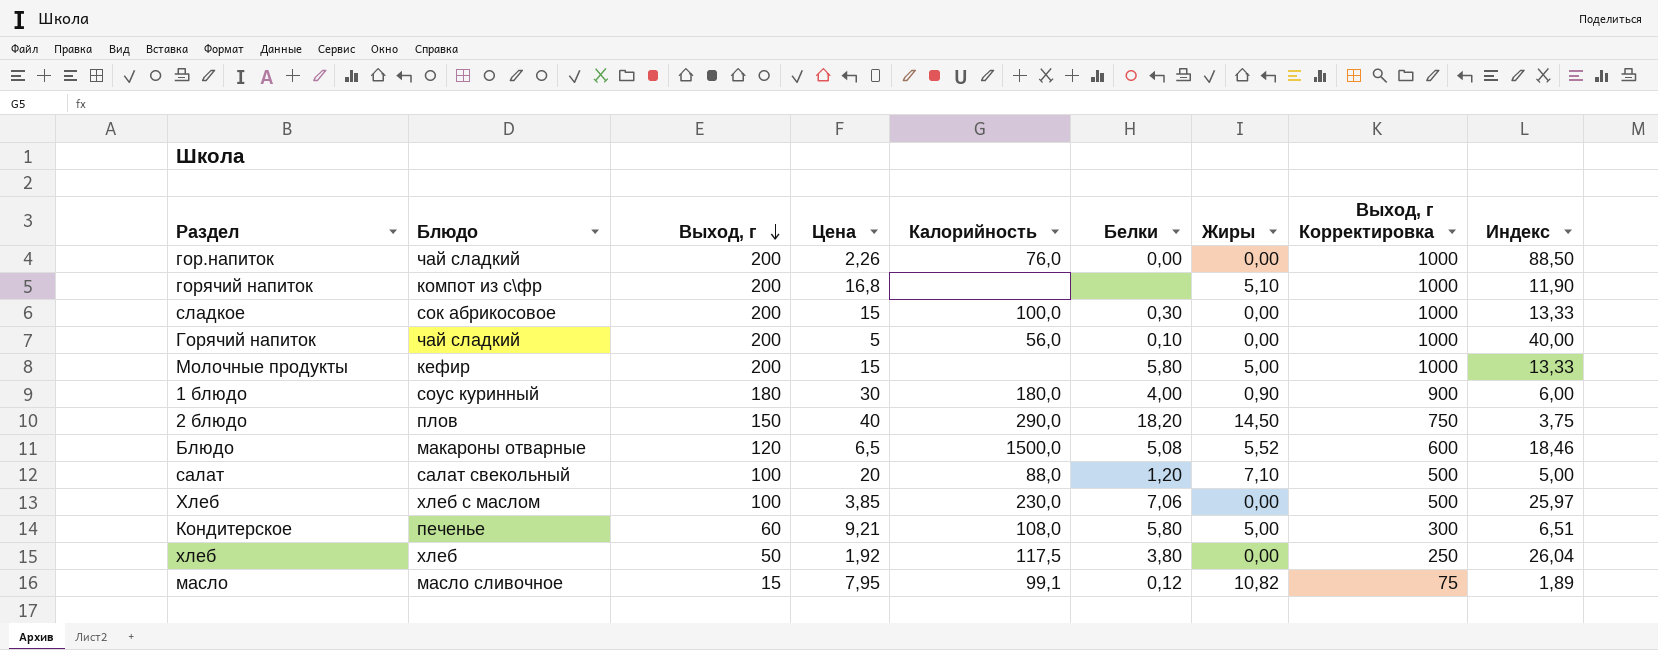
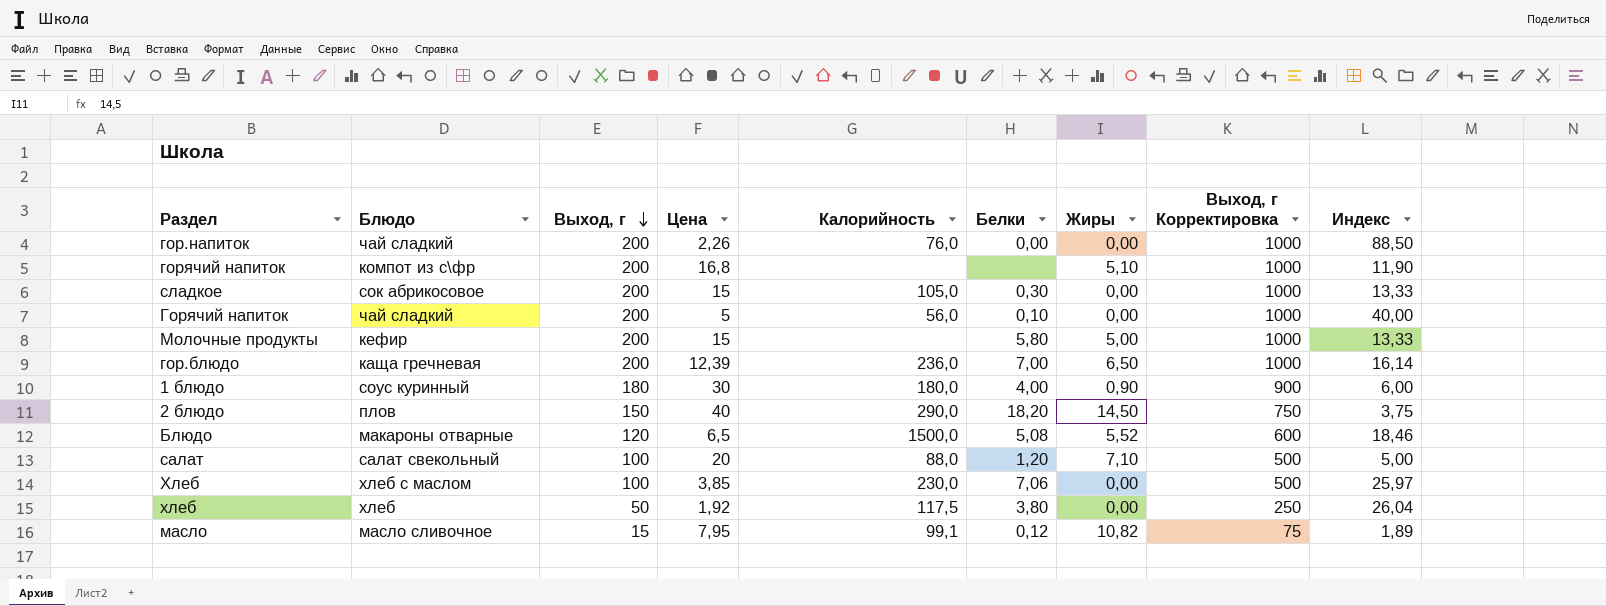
row Кондитерское: печенье | 60 | 9,21 | 108,0 | 5,80 | 5,00 | 300 | 6,51 -> none
сладкое | Калорийность: 100,0 -> 105,0
row гор.блюдо: none -> каща гречневая | 200 | 12,39 | 236,0 | 7,00 | 6,50 | 1000 | 16,14

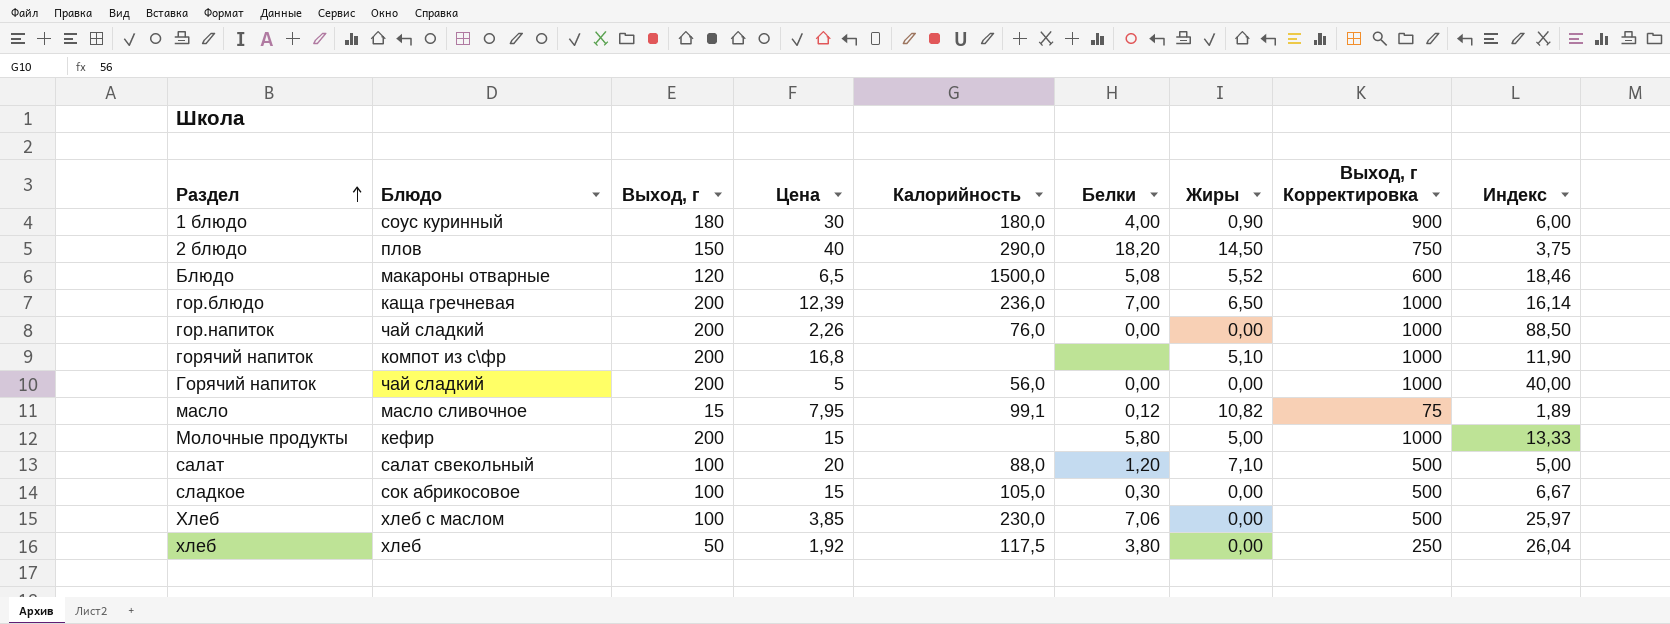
row order: Выход, г descending -> Раздел ascending
Горячий напиток | Белки: 0,10 -> 0,00
сладкое | Выход, г: 200 -> 100
сладкое | Выход, г Корректировка: 1000 -> 500
сладкое | Индекс: 13,33 -> 6,67

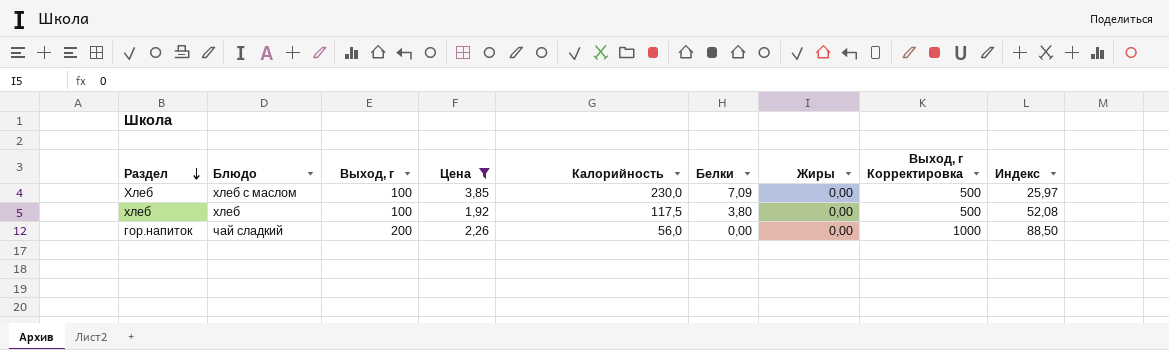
filter: none -> Цена <= 3,85
row order: Раздел ascending -> Раздел descending
Хлеб | Белки: 7,06 -> 7,09
хлеб | Выход, г: 50 -> 100
хлеб | Выход, г Корректировка: 250 -> 500
хлеб | Индекс: 26,04 -> 52,08
гор.напиток | Калорийность: 76,0 -> 56,0

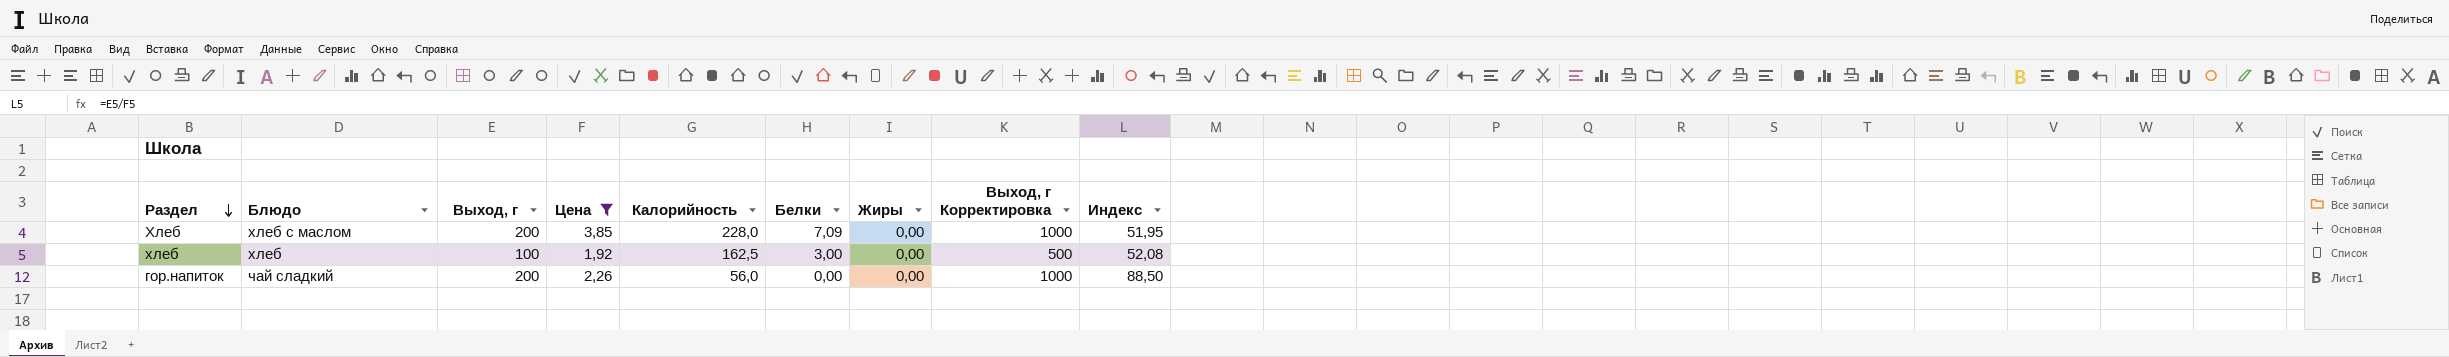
Хлеб | Выход, г: 100 -> 200
Хлеб | Калорийность: 230,0 -> 228,0
Хлеб | Выход, г Корректировка: 500 -> 1000
Хлеб | Индекс: 25,97 -> 51,95
хлеб | Калорийность: 117,5 -> 162,5
хлеб | Белки: 3,80 -> 3,00

